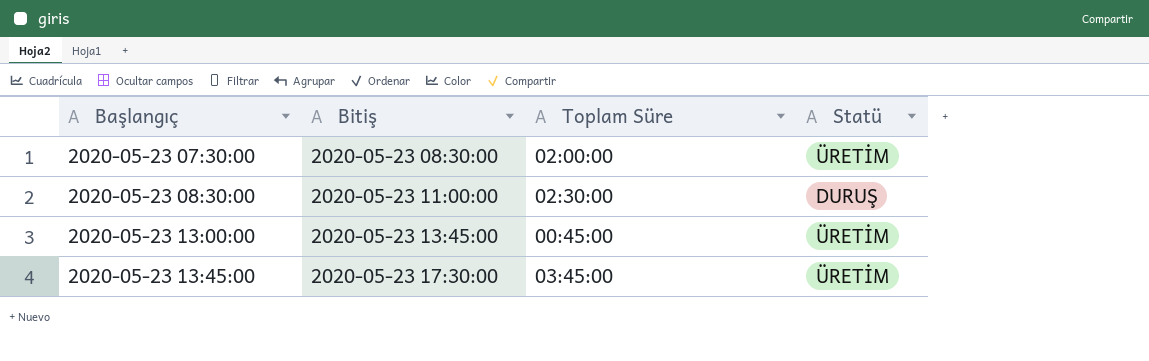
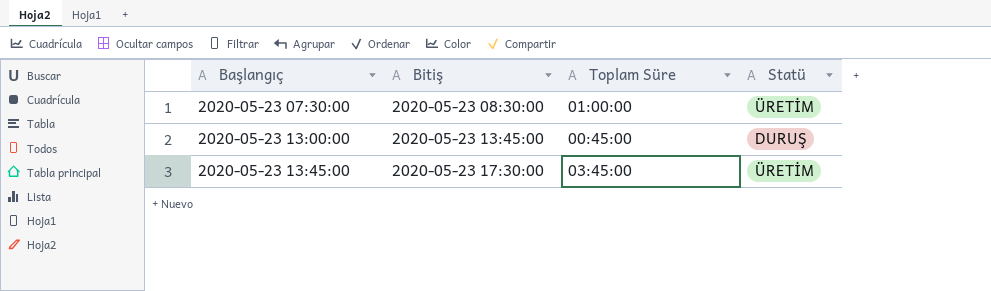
row 2020-05-23 08:30:00: 2020-05-23 11:00:00 | 02:30:00 | DURUŞ -> none
2020-05-23 07:30:00 | Toplam Süre: 02:00:00 -> 01:00:00
2020-05-23 13:00:00 | Statü: ÜRETİM -> DURUŞ

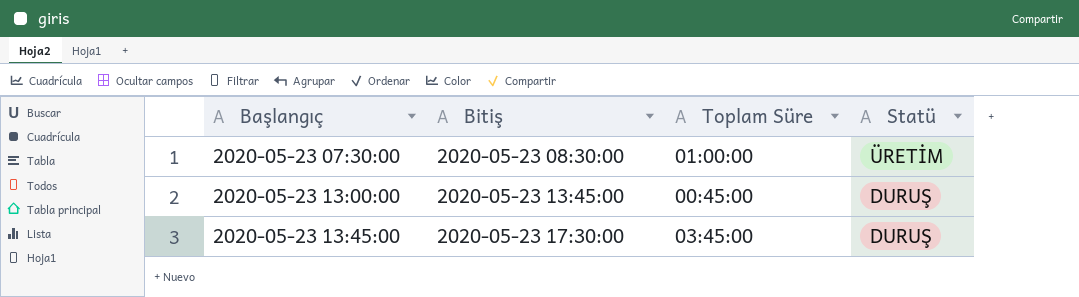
2020-05-23 13:45:00 | Statü: ÜRETİM -> DURUŞ

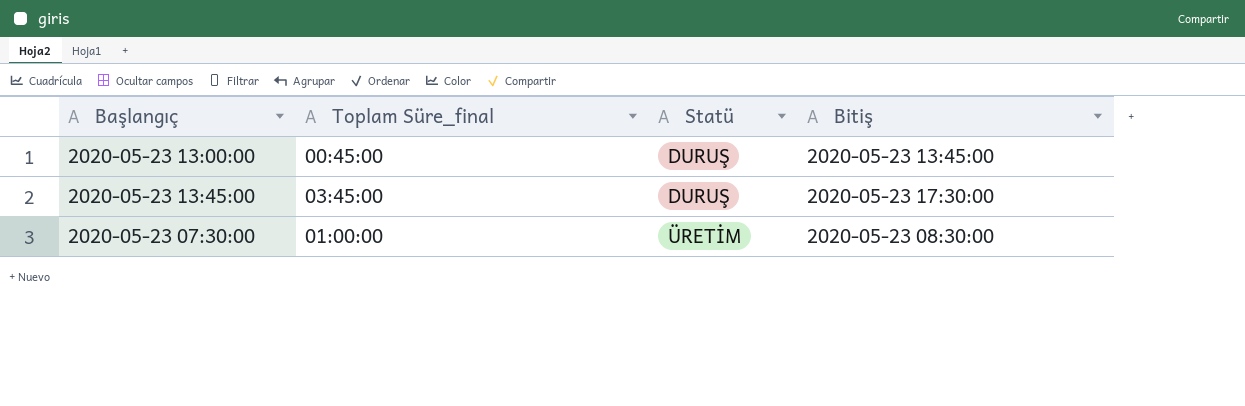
row order: Başlangıç ascending -> Statü ascending
column name: Toplam Süre -> Toplam Süre_final
column Bitiş | position: 2 -> 4

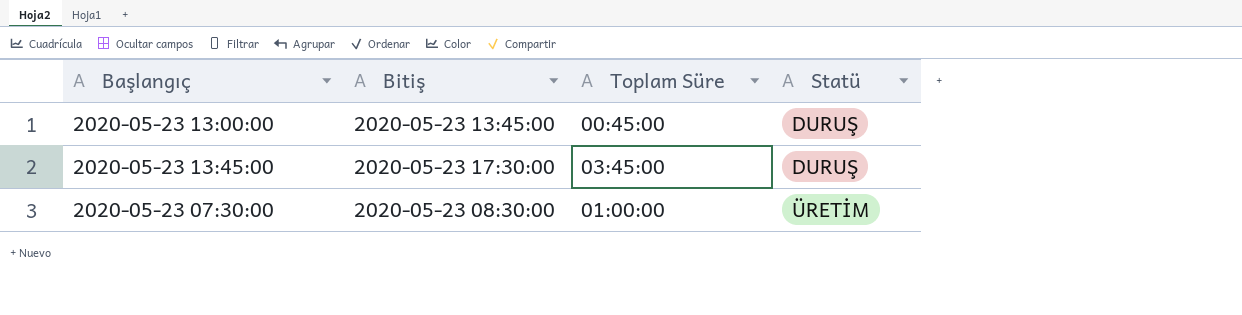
column Bitiş | position: 4 -> 2
column name: Toplam Süre_final -> Toplam Süre

